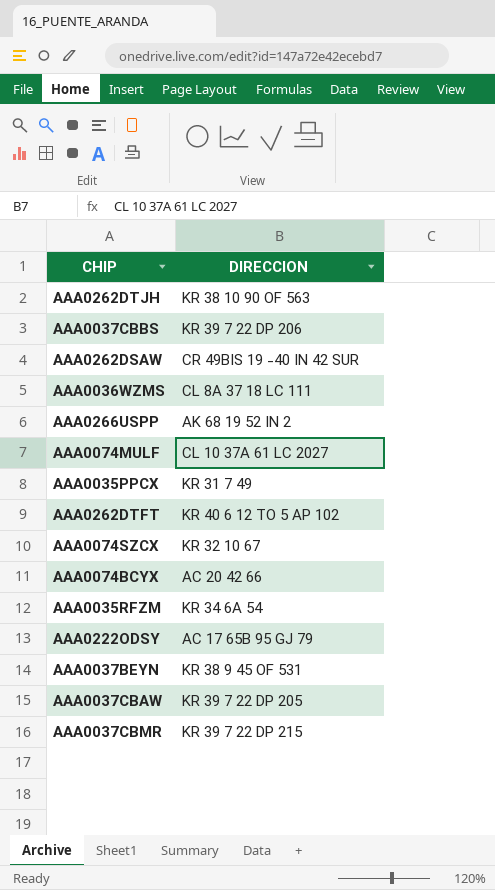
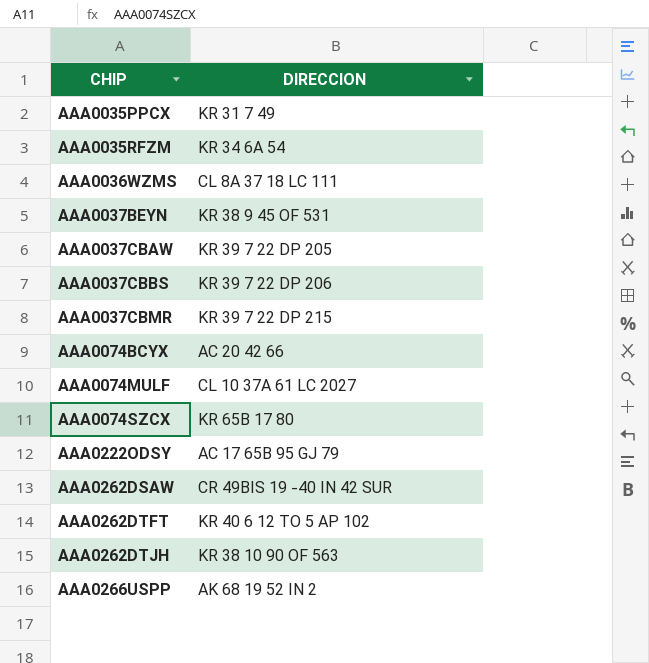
row order: none -> CHIP ascending
AAA0074SZCX | DIRECCION: KR 32 10 67 -> KR 65B 17 80

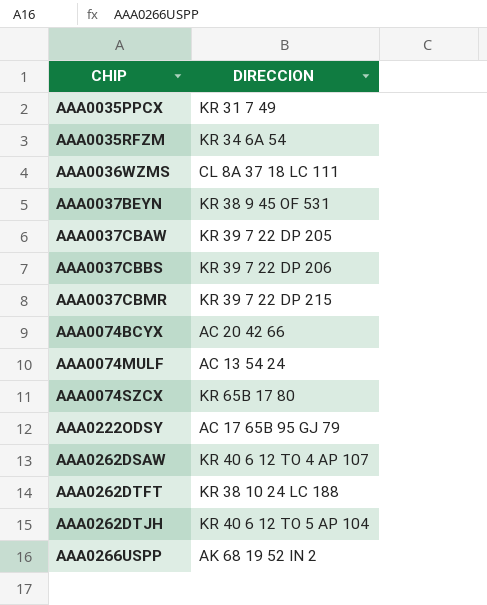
AAA0074MULF | DIRECCION: CL 10 37A 61 LC 2027 -> AC 13 54 24
AAA0262DSAW | DIRECCION: CR 49BIS 19 -40 IN 42 SUR -> KR 40 6 12 TO 4 AP 107
AAA0262DTFT | DIRECCION: KR 40 6 12 TO 5 AP 102 -> KR 38 10 24 LC 188
AAA0262DTJH | DIRECCION: KR 38 10 90 OF 563 -> KR 40 6 12 TO 5 AP 104

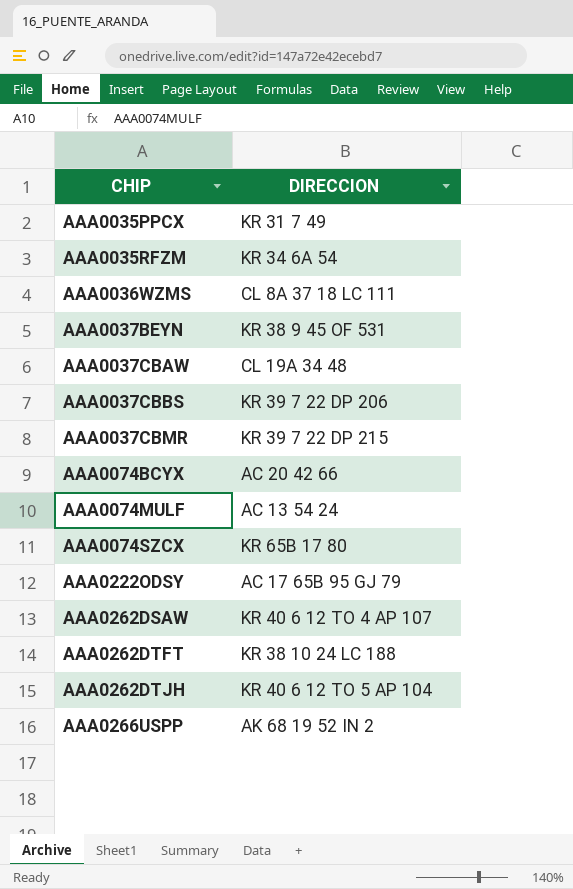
AAA0037CBAW | DIRECCION: KR 39 7 22 DP 205 -> CL 19A 34 48

